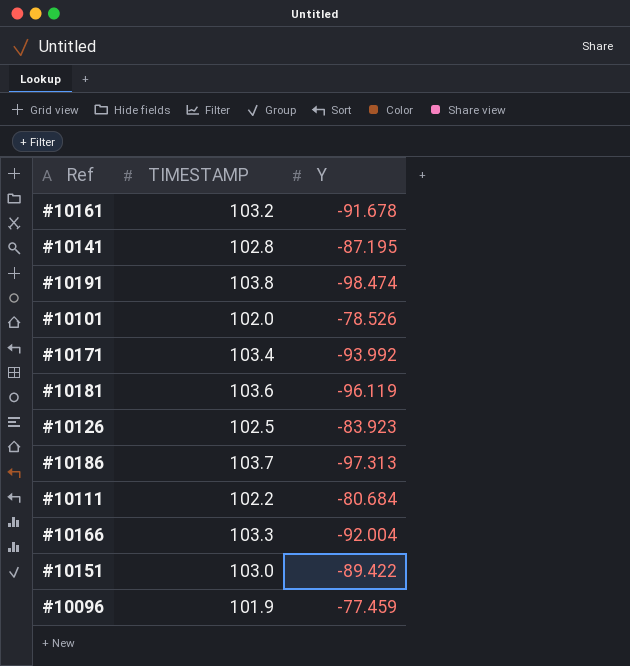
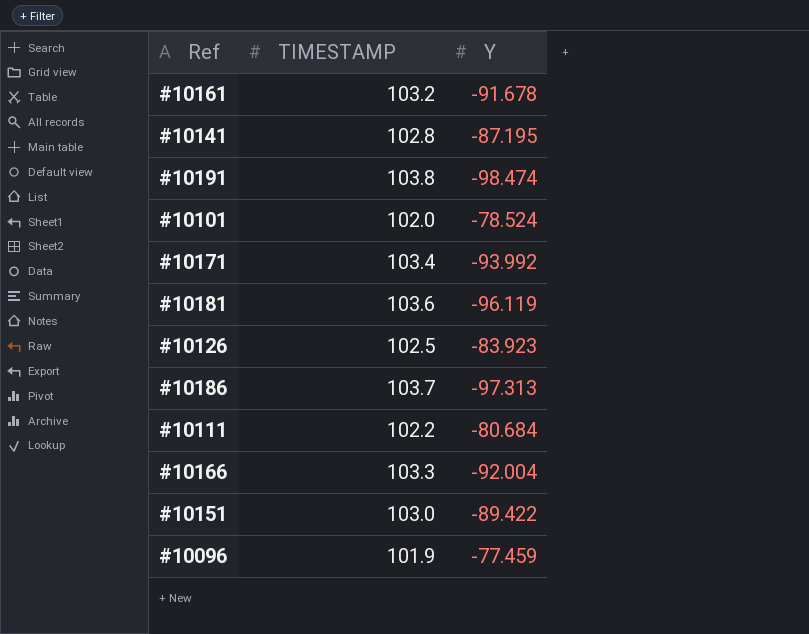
#10101 | Y: -78.526 -> -78.524

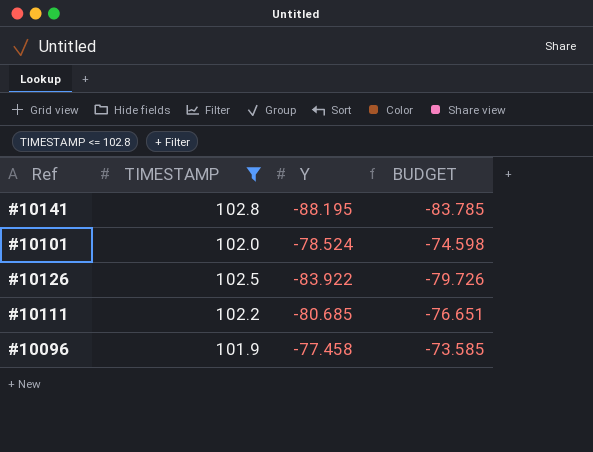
filter: none -> TIMESTAMP <= 102.8
column BUDGET | formula: none -> [Y] * 0.95
#10141 | Y: -87.195 -> -88.195
#10126 | Y: -83.923 -> -83.922
#10111 | Y: -80.684 -> -80.685
#10096 | Y: -77.459 -> -77.458

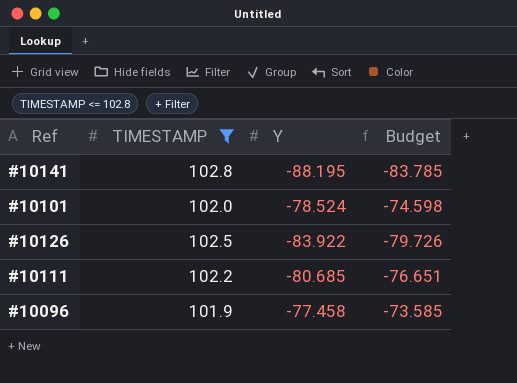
column name: BUDGET -> Budget

